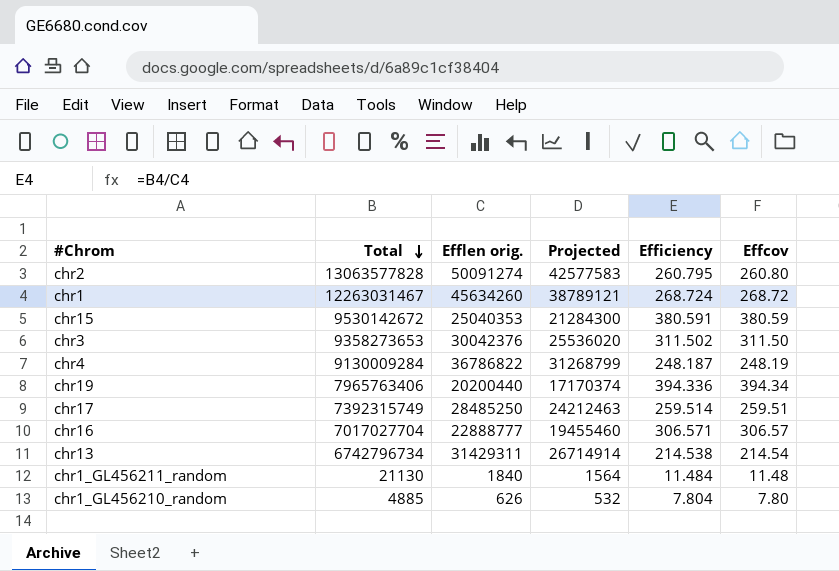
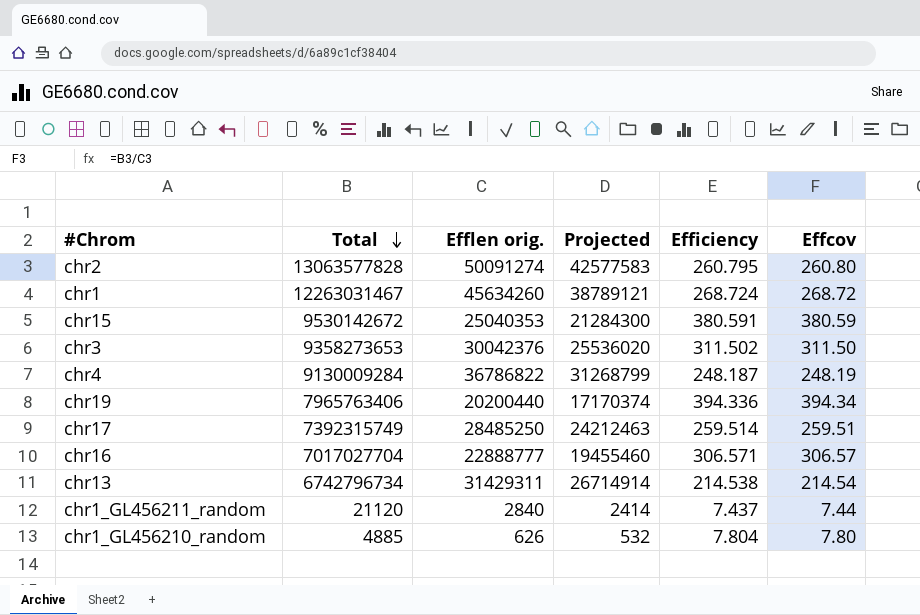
chr1_GL456211_random | Total: 21130 -> 21120
chr1_GL456211_random | Efflen orig.: 1840 -> 2840
chr1_GL456211_random | Projected: 1564 -> 2414
chr1_GL456211_random | Efficiency: 11.484 -> 7.437
chr1_GL456211_random | Effcov: 11.48 -> 7.44

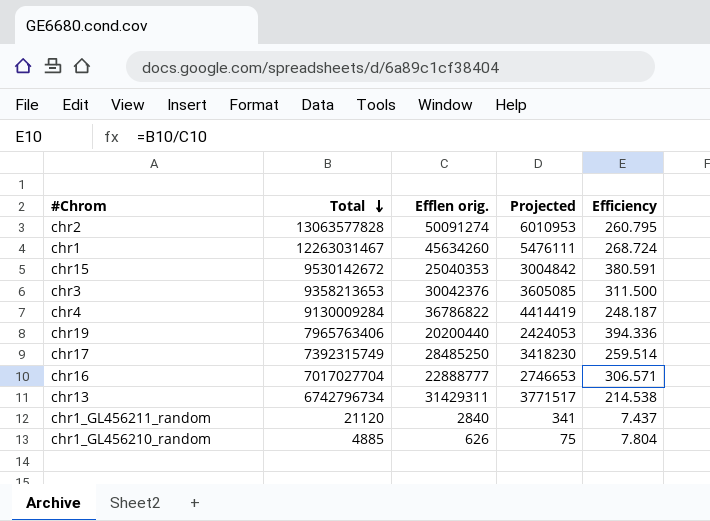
column Effcov | formula: [Total] / [Efflen orig.] -> none
column Projected | formula: [Efflen orig.] * 0.85 -> [Efflen orig.] * 0.12
chr3 | Total: 9358273653 -> 9358213653
chr3 | Efficiency: 311.502 -> 311.500

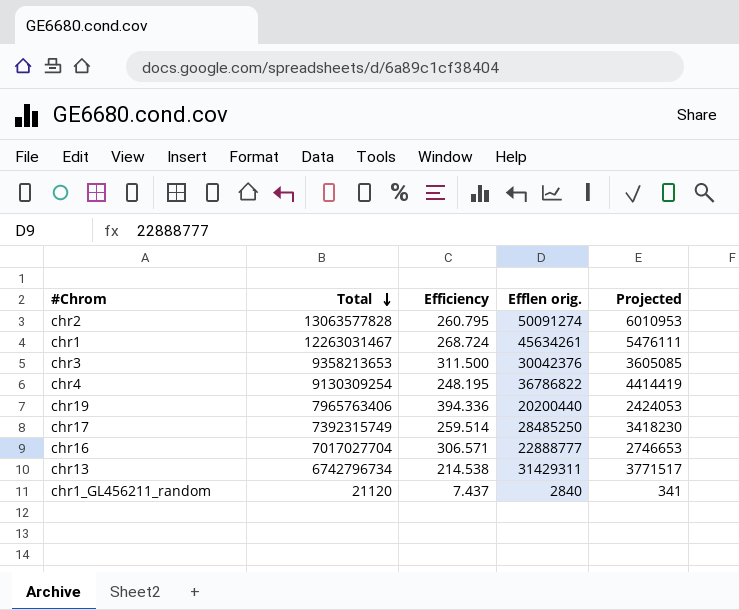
column Efficiency | position: 5 -> 3
row chr15: 9530142672 | 25040353 | 3004842 | 380.591 -> none
row chr1_GL456210_random: 4885 | 626 | 75 | 7.804 -> none
chr1 | Efflen orig.: 45634260 -> 45634261
chr4 | Total: 9130009284 -> 9130309254
chr4 | Efficiency: 248.187 -> 248.195

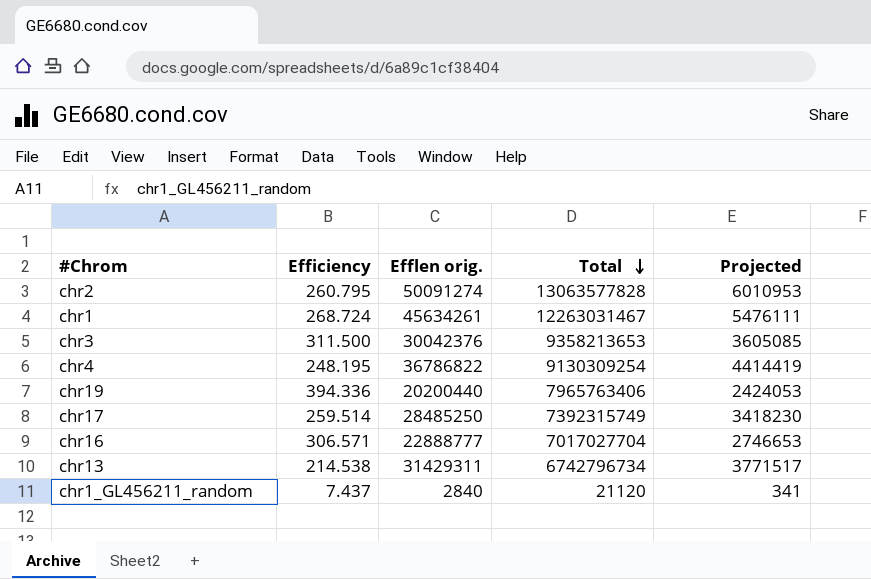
column Total | position: 2 -> 4

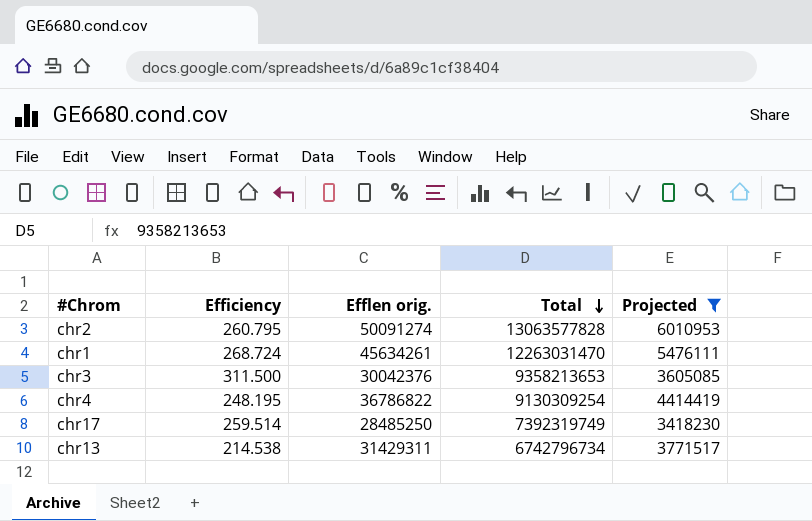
filter: none -> Projected >= 3418230
chr1 | Total: 12263031467 -> 12263031470
chr17 | Total: 7392315749 -> 7392319749

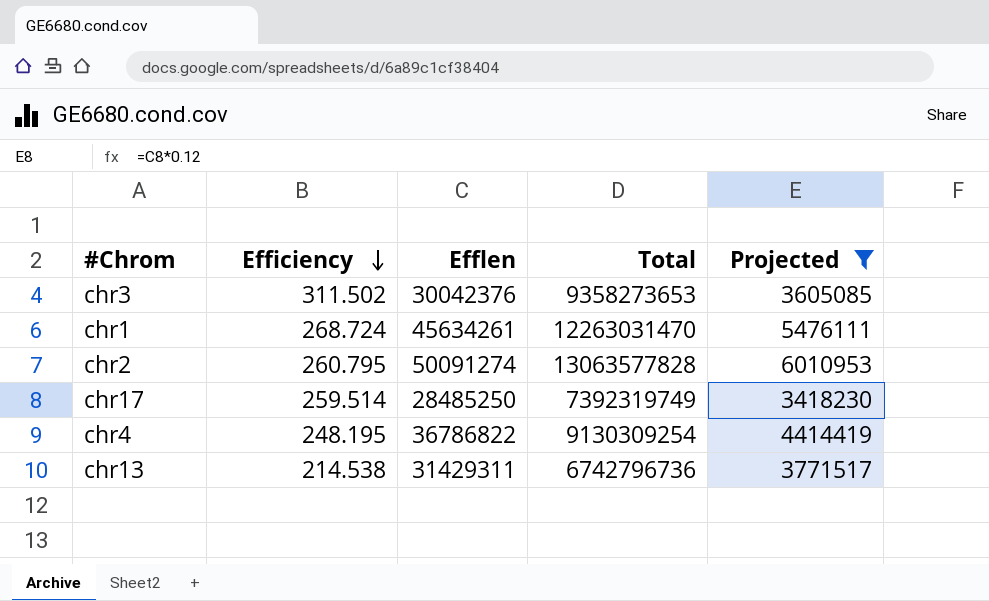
row order: Total descending -> Efficiency descending
column name: Efflen orig. -> Efflen
chr3 | Efficiency: 311.500 -> 311.502
chr3 | Total: 9358213653 -> 9358273653
chr13 | Total: 6742796734 -> 6742796736

